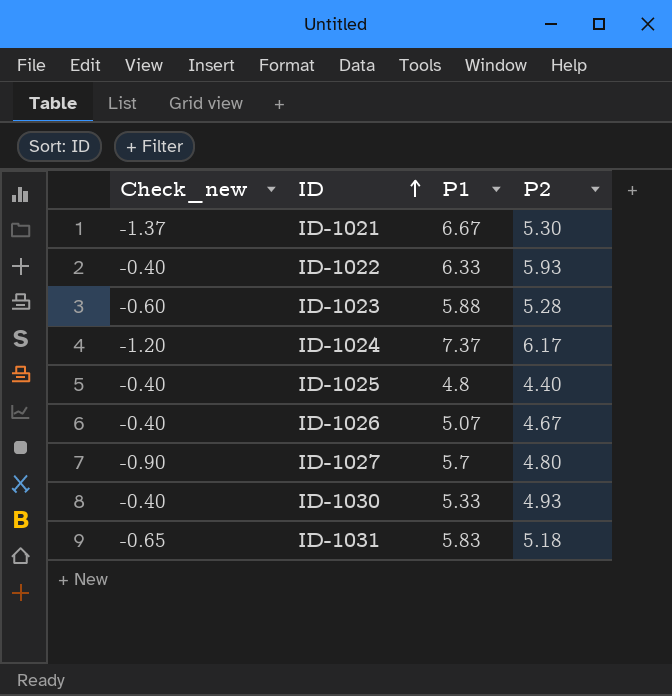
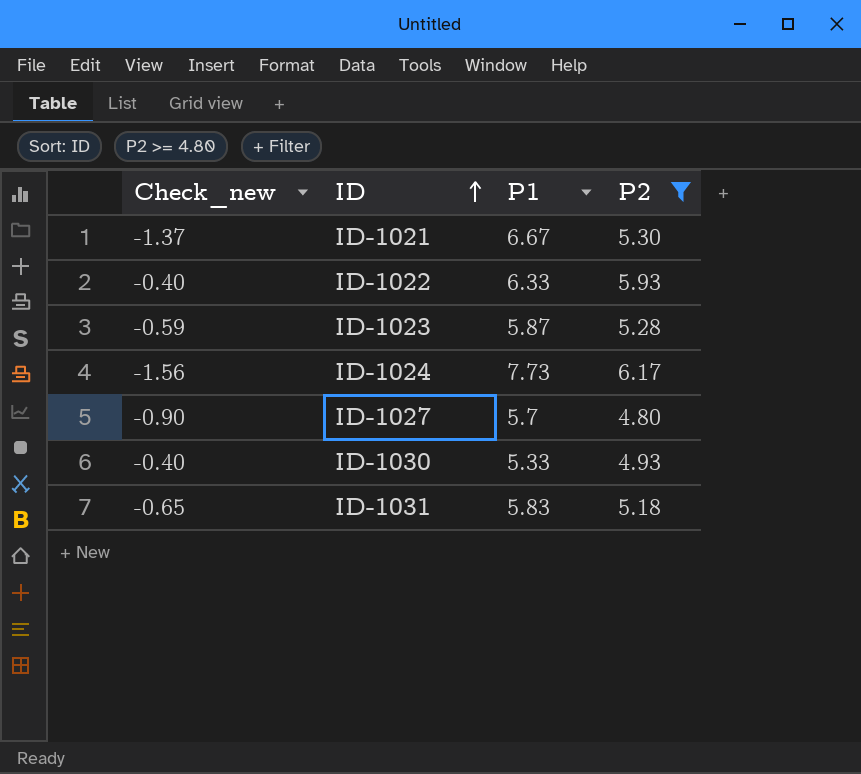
filter: none -> P2 >= 4.80
ID-1023 | Check_new: -0.60 -> -0.59
ID-1023 | P1: 5.88 -> 5.87
ID-1024 | Check_new: -1.20 -> -1.56
ID-1024 | P1: 7.37 -> 7.73

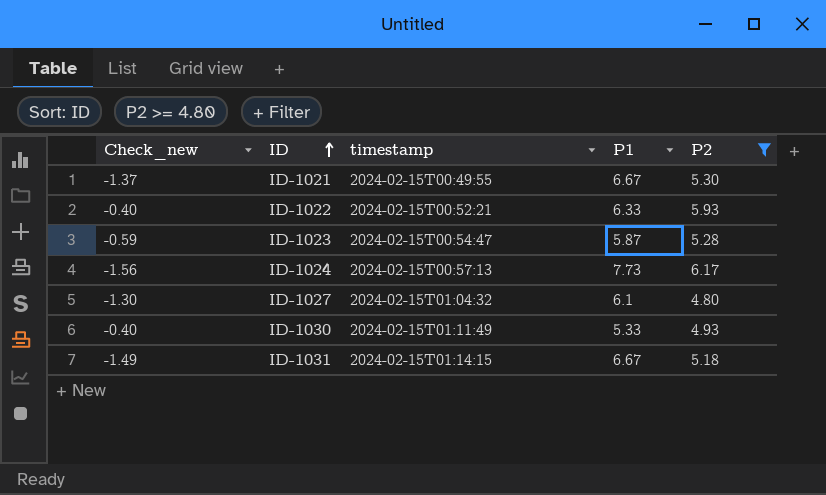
column timestamp | position: none -> 3
ID-1027 | Check_new: -0.90 -> -1.30
ID-1027 | P1: 5.7 -> 6.1
ID-1031 | Check_new: -0.65 -> -1.49
ID-1031 | P1: 5.83 -> 6.67

